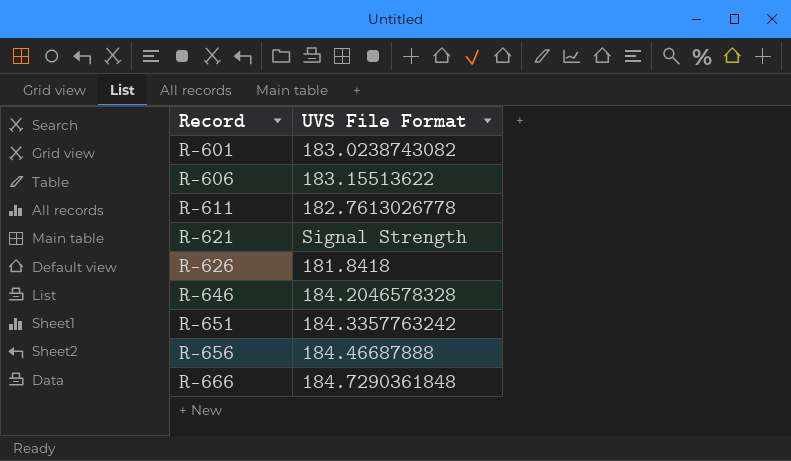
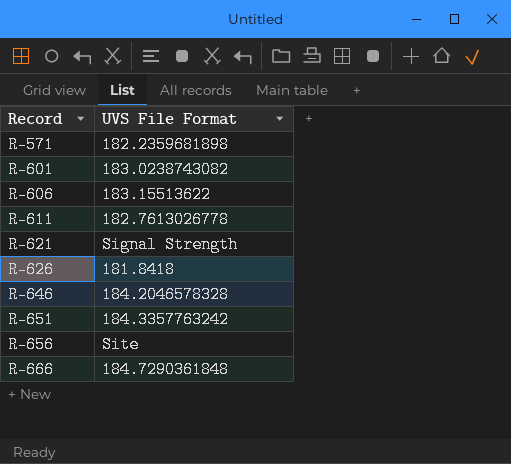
row R-571: none -> 182.2359681898
R-656 | UVS File Format: 184.46687888 -> Site

